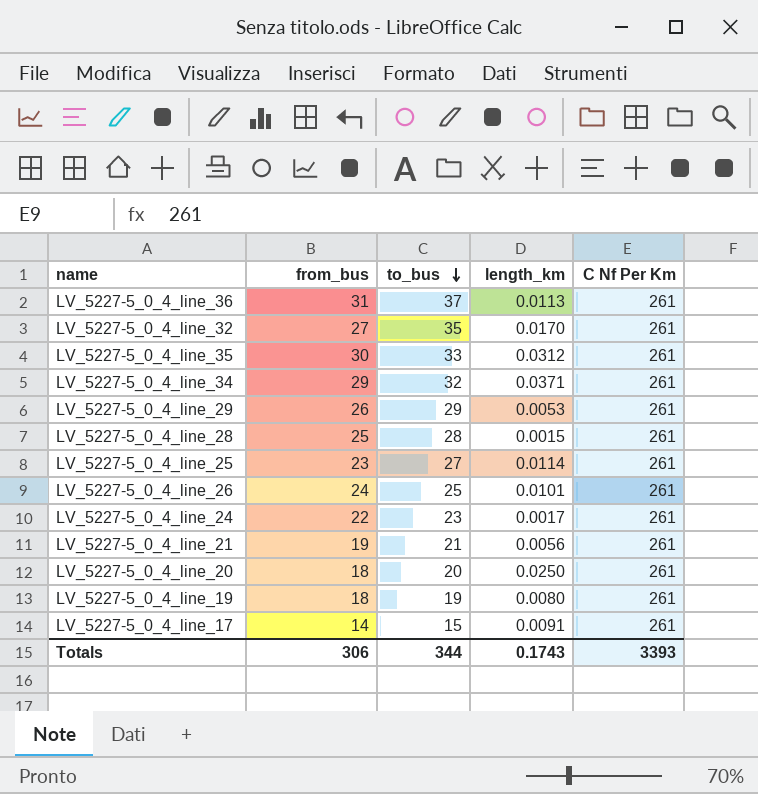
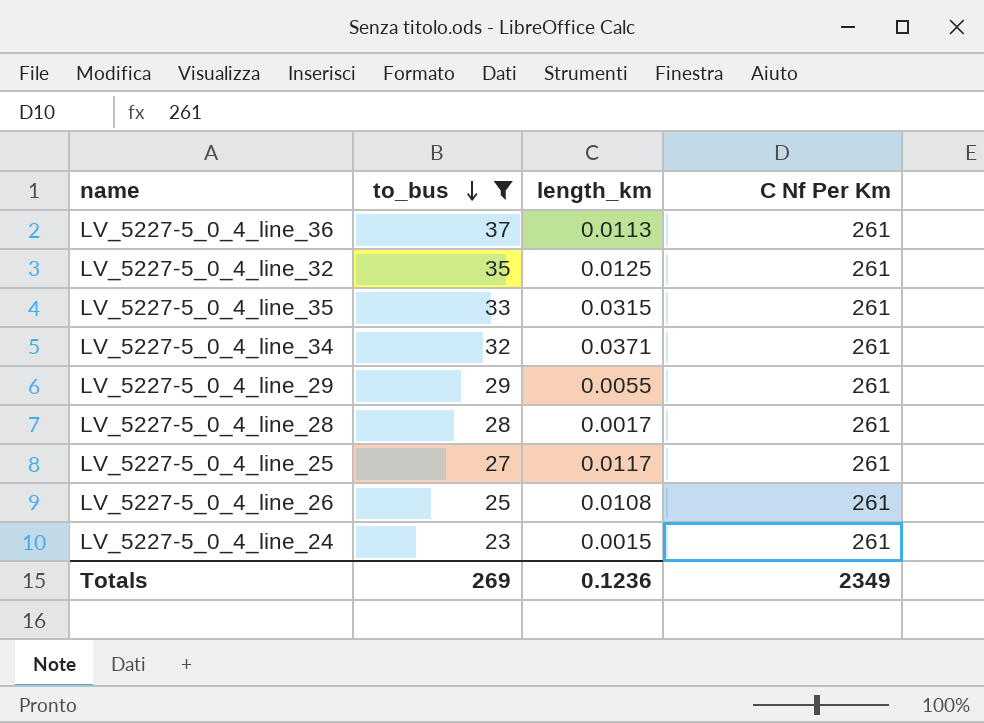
filter: none -> to_bus >= 23
column from_bus | position: 2 -> none
LV_5227-5_0_4_line_32 | length_km: 0.0170 -> 0.0125
LV_5227-5_0_4_line_35 | length_km: 0.0312 -> 0.0315
LV_5227-5_0_4_line_29 | length_km: 0.0053 -> 0.0055
LV_5227-5_0_4_line_28 | length_km: 0.0015 -> 0.0017
LV_5227-5_0_4_line_25 | length_km: 0.0114 -> 0.0117
LV_5227-5_0_4_line_26 | length_km: 0.0101 -> 0.0108
LV_5227-5_0_4_line_24 | length_km: 0.0017 -> 0.0015
Totals | to_bus: 344 -> 269
Totals | length_km: 0.1743 -> 0.1236
Totals | C Nf Per Km: 3393 -> 2349

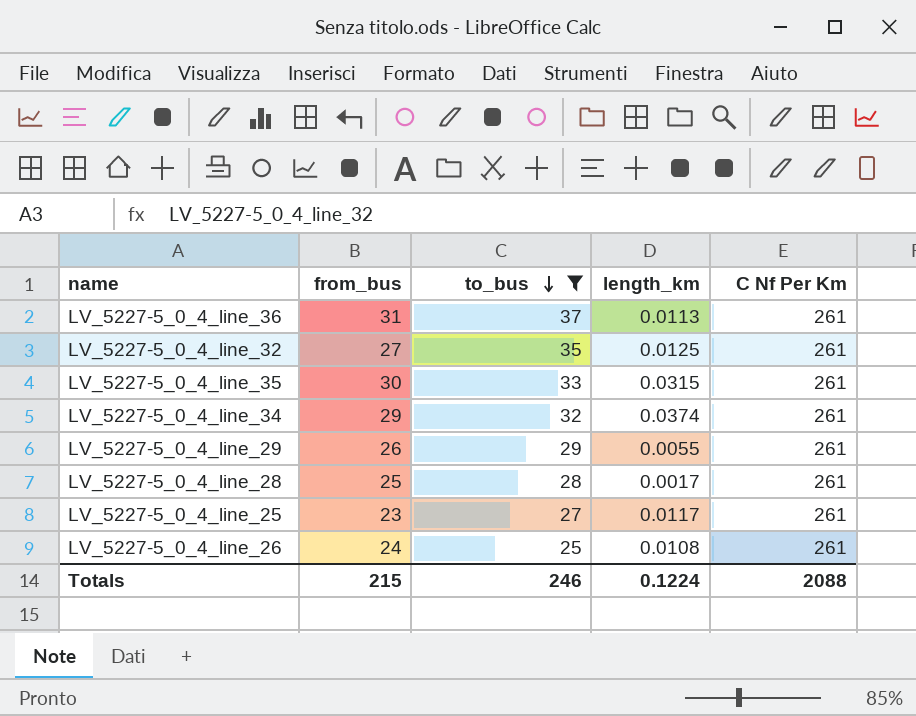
column from_bus | position: none -> 2
row LV_5227-5_0_4_line_24: 23 | 0.0015 | 261 -> none
LV_5227-5_0_4_line_34 | length_km: 0.0371 -> 0.0374
Totals | to_bus: 269 -> 246
Totals | length_km: 0.1236 -> 0.1224
Totals | C Nf Per Km: 2349 -> 2088

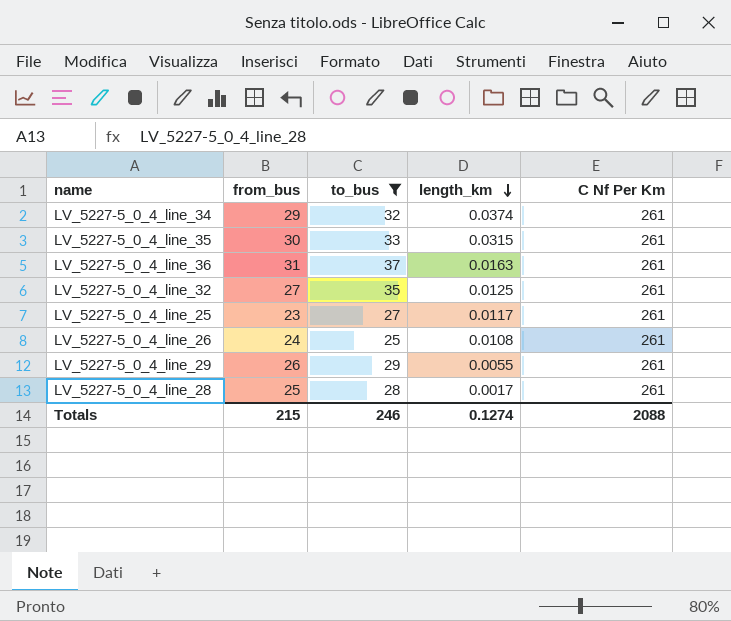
row order: to_bus descending -> length_km descending
LV_5227-5_0_4_line_36 | length_km: 0.0113 -> 0.0163
Totals | length_km: 0.1224 -> 0.1274

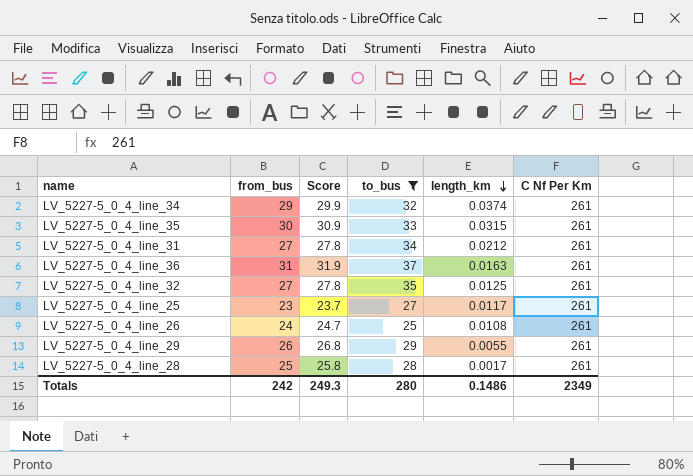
column Score | formula: none -> [from_bus] * 1.03
row LV_5227-5_0_4_line_31: none -> 27 | 27.8 | 34 | 0.0212 | 261
Totals | from_bus: 215 -> 242
Totals | to_bus: 246 -> 280
Totals | length_km: 0.1274 -> 0.1486
Totals | C Nf Per Km: 2088 -> 2349

